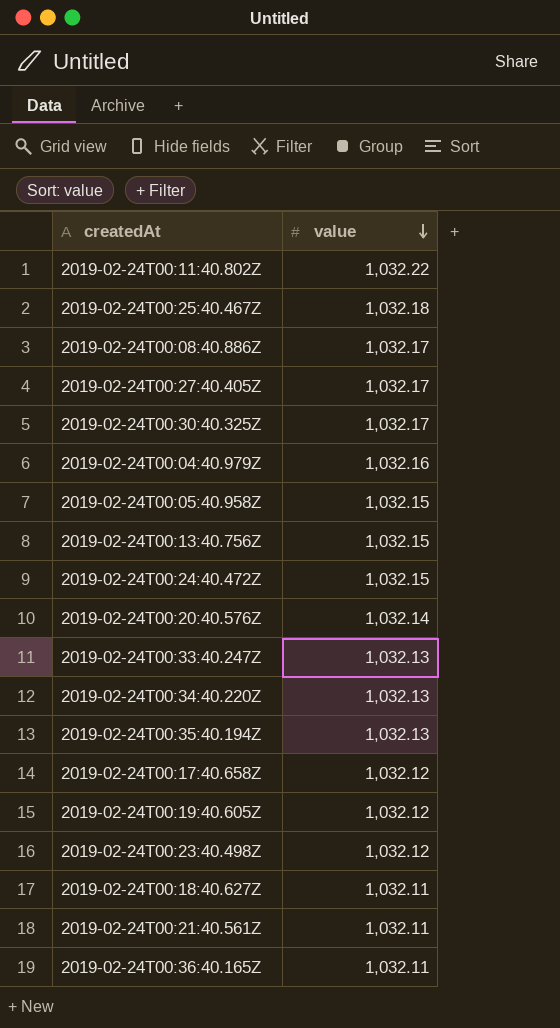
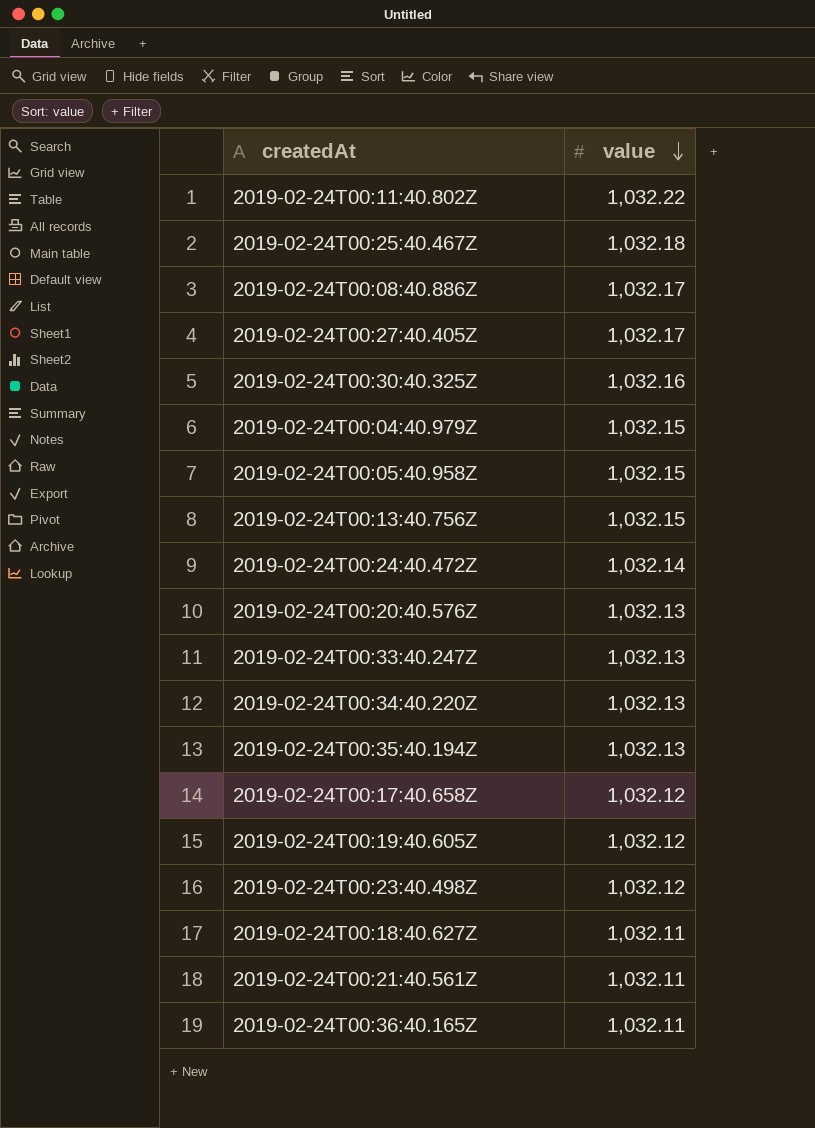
2019-02-24T00:30:40.325Z | value: 1,032.17 -> 1,032.16
2019-02-24T00:04:40.979Z | value: 1,032.16 -> 1,032.15
2019-02-24T00:24:40.472Z | value: 1,032.15 -> 1,032.14
2019-02-24T00:20:40.576Z | value: 1,032.14 -> 1,032.13

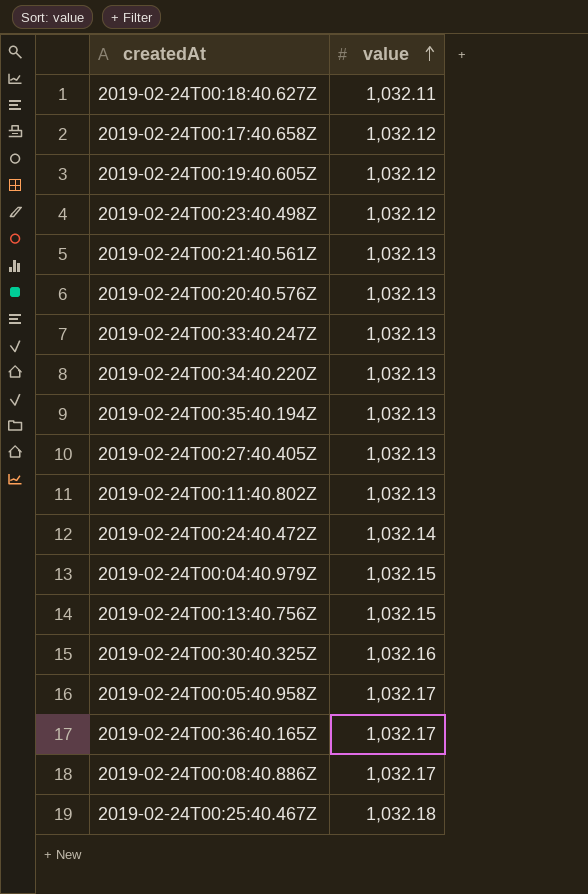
row order: value descending -> value ascending
2019-02-24T00:21:40.561Z | value: 1,032.11 -> 1,032.13
2019-02-24T00:27:40.405Z | value: 1,032.17 -> 1,032.13
2019-02-24T00:11:40.802Z | value: 1,032.22 -> 1,032.13
2019-02-24T00:05:40.958Z | value: 1,032.15 -> 1,032.17
2019-02-24T00:36:40.165Z | value: 1,032.11 -> 1,032.17

